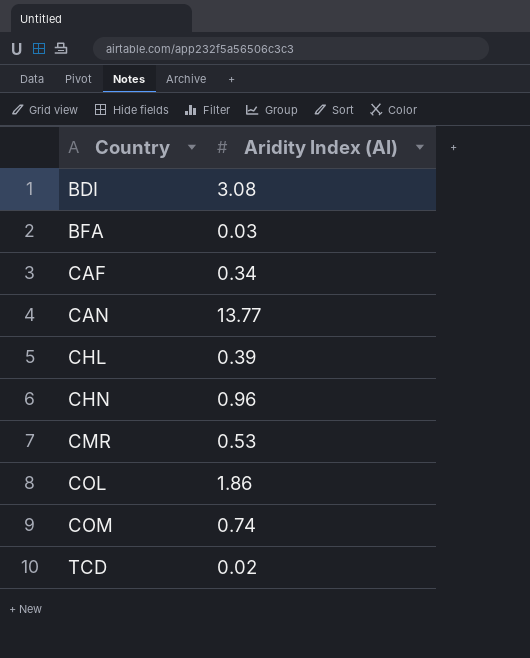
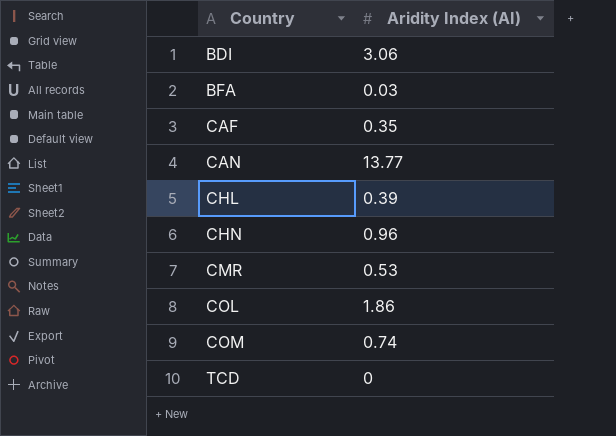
BDI | Aridity Index (AI): 3.08 -> 3.06
CAF | Aridity Index (AI): 0.34 -> 0.35
TCD | Aridity Index (AI): 0.02 -> 0

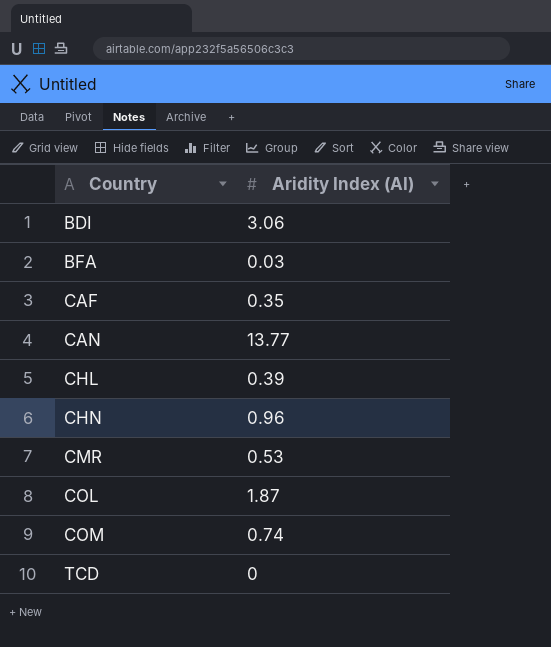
COL | Aridity Index (AI): 1.86 -> 1.87

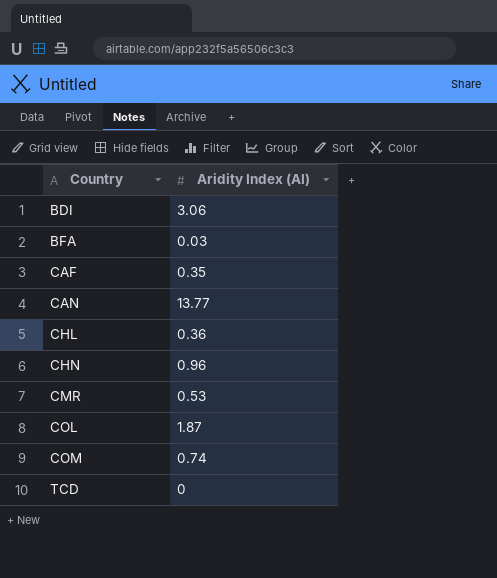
CHL | Aridity Index (AI): 0.39 -> 0.36

